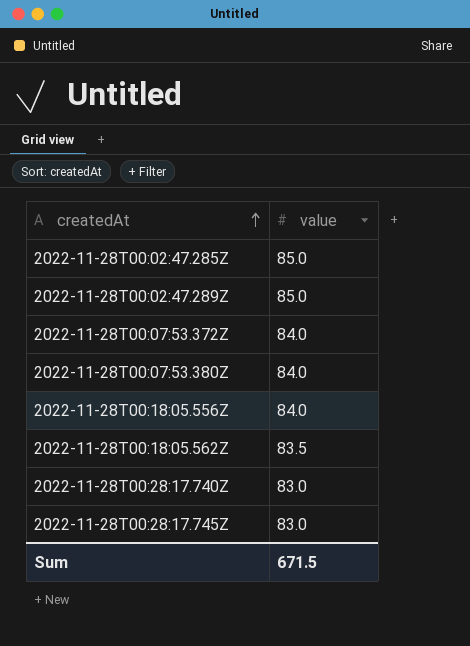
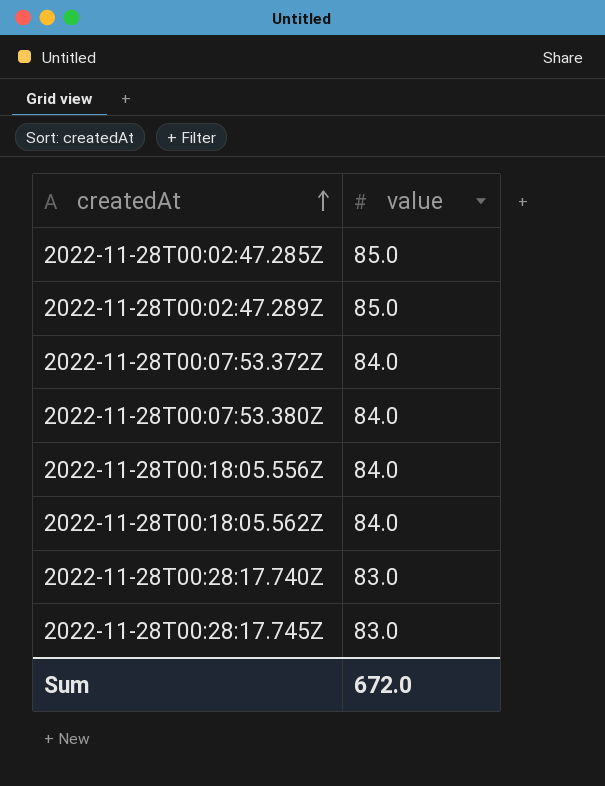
2022-11-28T00:18:05.562Z | value: 83.5 -> 84.0
Sum | value: 671.5 -> 672.0

